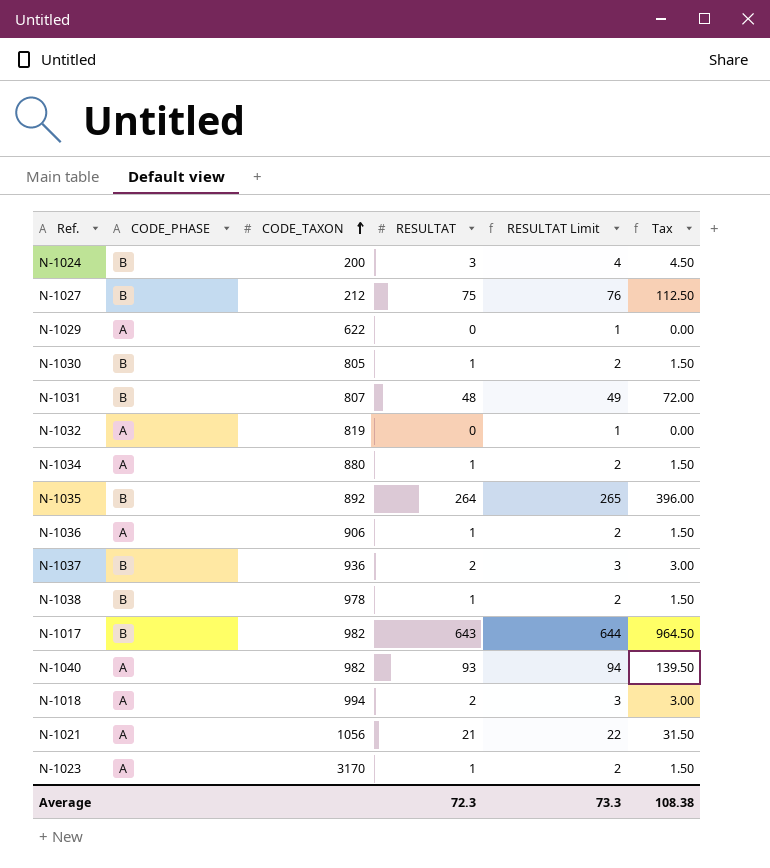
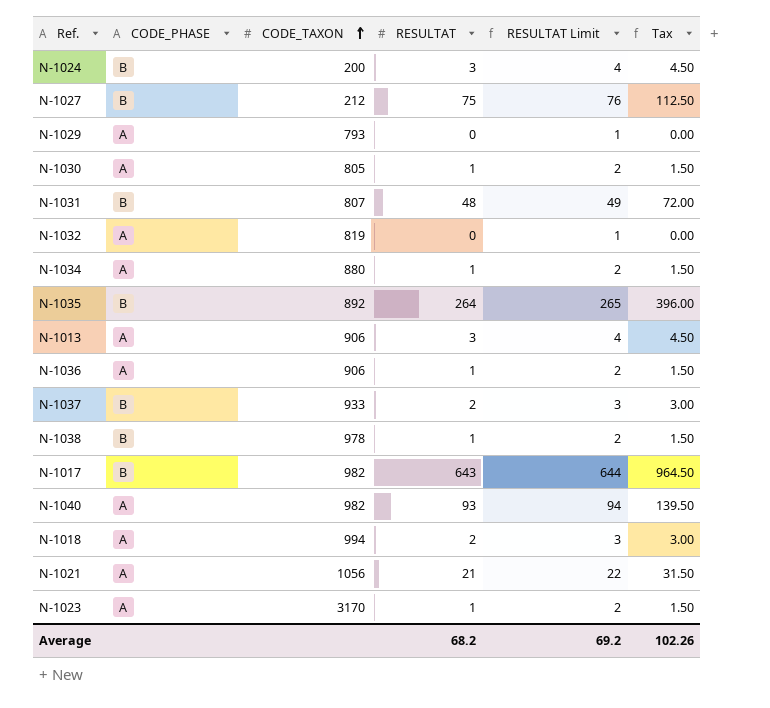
N-1029 | CODE_TAXON: 622 -> 793
N-1030 | CODE_PHASE: B -> A
row N-1013: none -> A | 906 | 3 | 4 | 4.50
N-1037 | CODE_TAXON: 936 -> 933
Average | RESULTAT: 72.3 -> 68.2
Average | RESULTAT Limit: 73.3 -> 69.2
Average | Tax: 108.38 -> 102.26

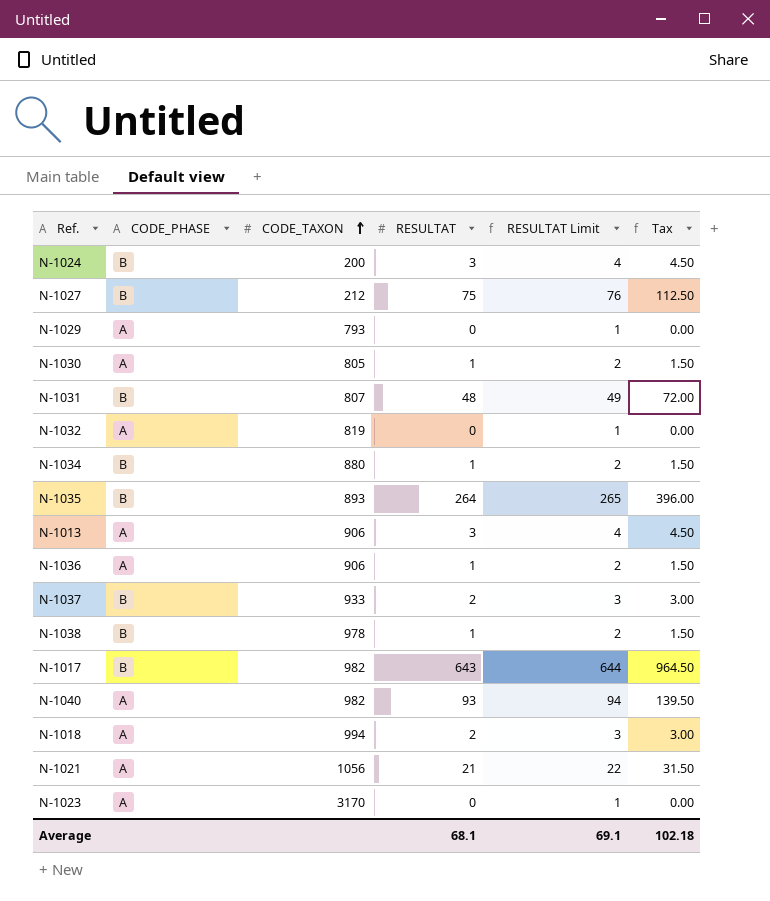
N-1034 | CODE_PHASE: A -> B
N-1035 | CODE_TAXON: 892 -> 893
N-1023 | RESULTAT: 1 -> 0
N-1023 | RESULTAT Limit: 2 -> 1
N-1023 | Tax: 1.50 -> 0.00
Average | RESULTAT: 68.2 -> 68.1
Average | RESULTAT Limit: 69.2 -> 69.1
Average | Tax: 102.26 -> 102.18

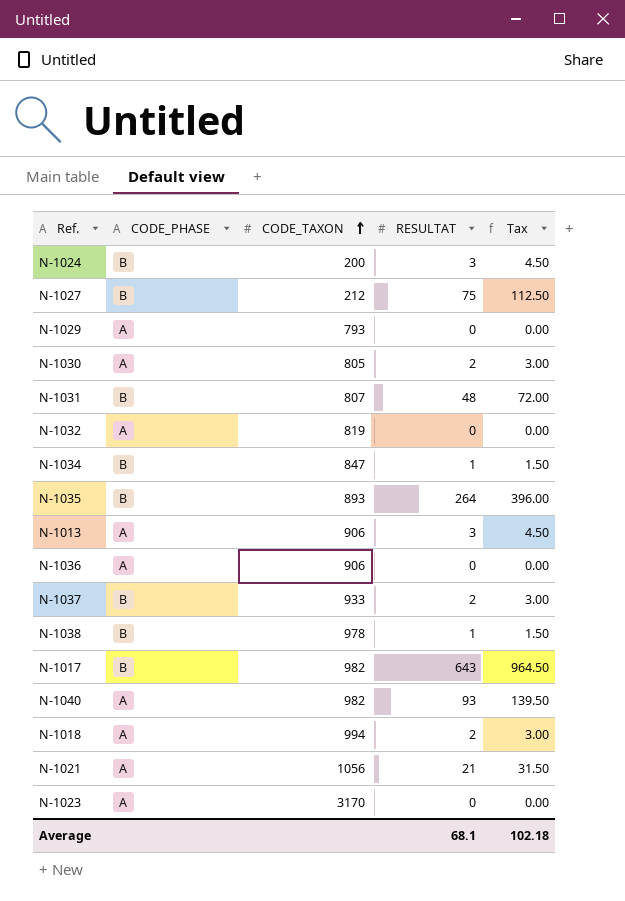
column RESULTAT Limit | formula: [RESULTAT] + 1 -> none
N-1030 | RESULTAT: 1 -> 2
N-1030 | Tax: 1.50 -> 3.00
N-1034 | CODE_TAXON: 880 -> 847
N-1036 | RESULTAT: 1 -> 0
N-1036 | Tax: 1.50 -> 0.00

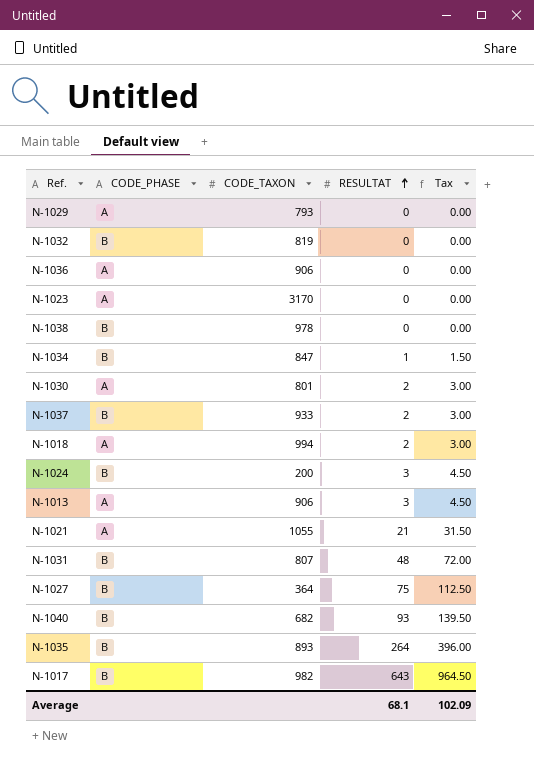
row order: CODE_TAXON ascending -> RESULTAT ascending
N-1032 | CODE_PHASE: A -> B
N-1038 | RESULTAT: 1 -> 0
N-1038 | Tax: 1.50 -> 0.00
N-1030 | CODE_TAXON: 805 -> 801
N-1021 | CODE_TAXON: 1056 -> 1055
N-1027 | CODE_TAXON: 212 -> 364
N-1040 | CODE_PHASE: A -> B
N-1040 | CODE_TAXON: 982 -> 682
Average | Tax: 102.18 -> 102.09

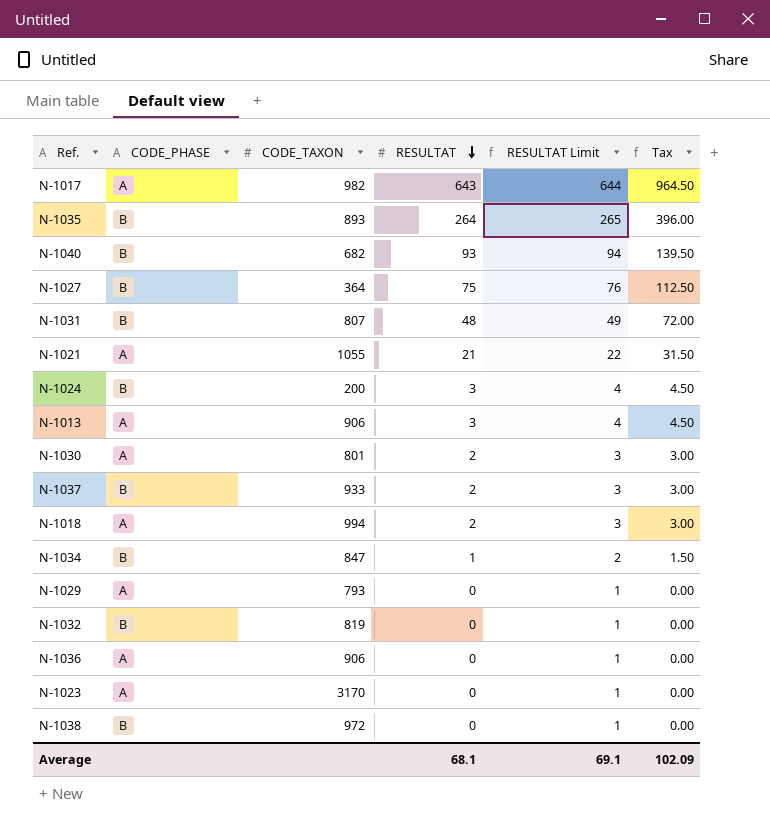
row order: RESULTAT ascending -> RESULTAT descending
column RESULTAT Limit | formula: none -> [RESULTAT] + 1
N-1017 | CODE_PHASE: B -> A
N-1038 | CODE_TAXON: 978 -> 972

